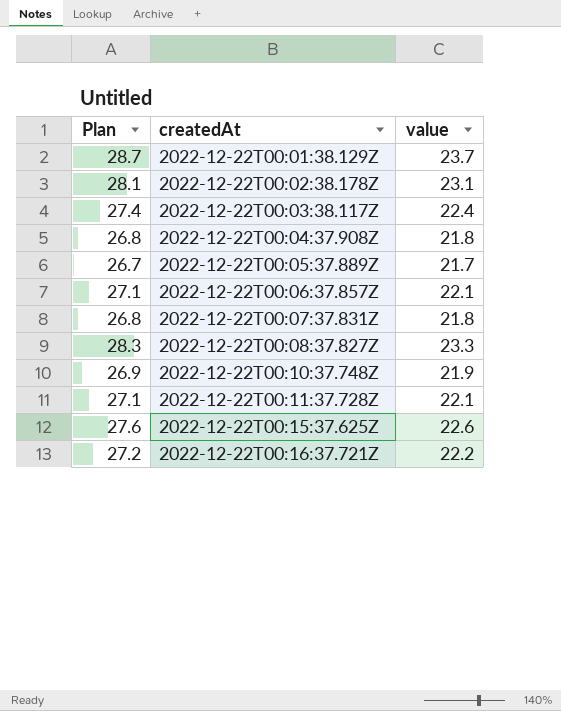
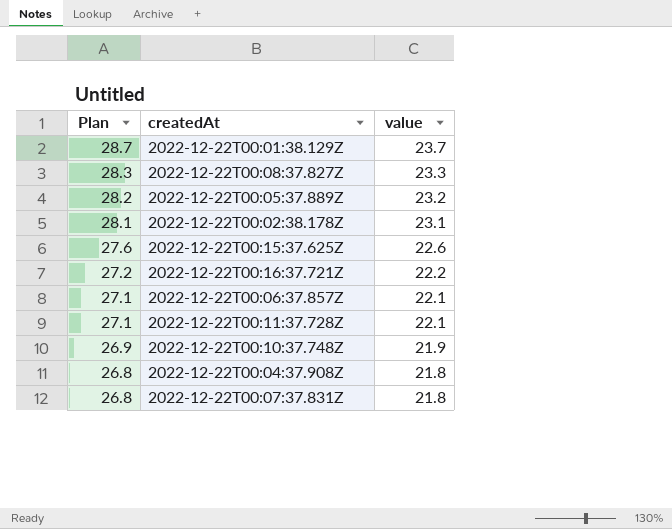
row order: createdAt ascending -> Plan descending
row 2022-12-22T00:03:38.117Z: 27.4 | 22.4 -> none
2022-12-22T00:05:37.889Z | Plan: 26.7 -> 28.2
2022-12-22T00:05:37.889Z | value: 21.7 -> 23.2

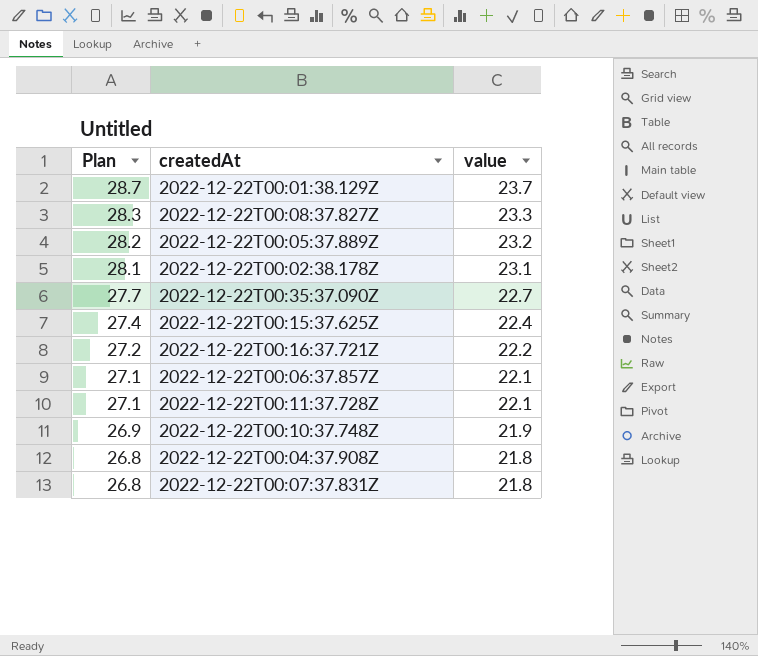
row 2022-12-22T00:35:37.090Z: none -> 27.7 | 22.7
2022-12-22T00:15:37.625Z | Plan: 27.6 -> 27.4
2022-12-22T00:15:37.625Z | value: 22.6 -> 22.4

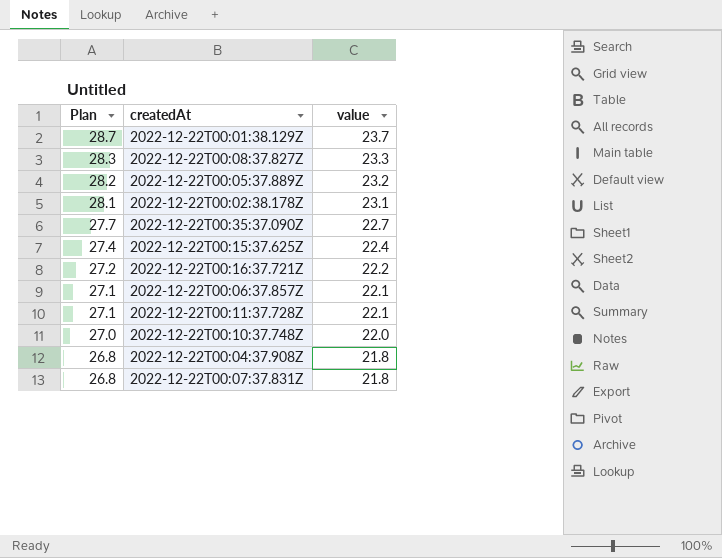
2022-12-22T00:10:37.748Z | Plan: 26.9 -> 27.0
2022-12-22T00:10:37.748Z | value: 21.9 -> 22.0

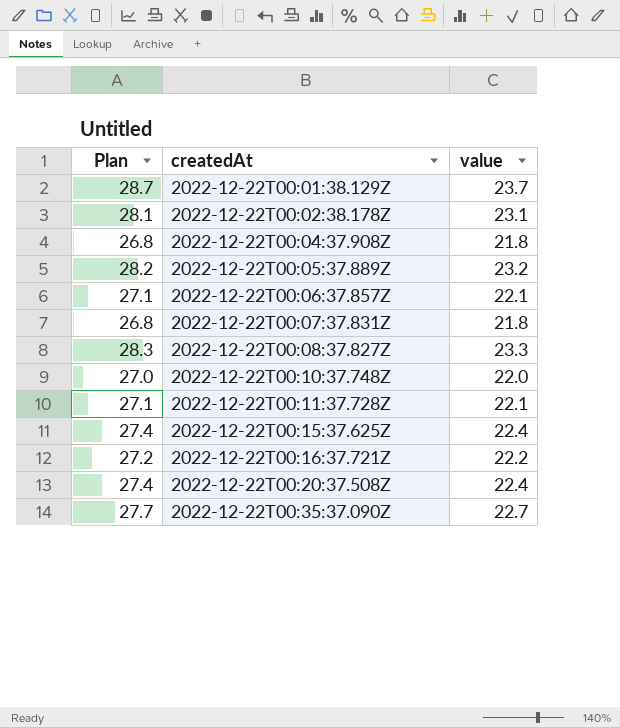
row order: Plan descending -> createdAt ascending
row 2022-12-22T00:20:37.508Z: none -> 27.4 | 22.4

